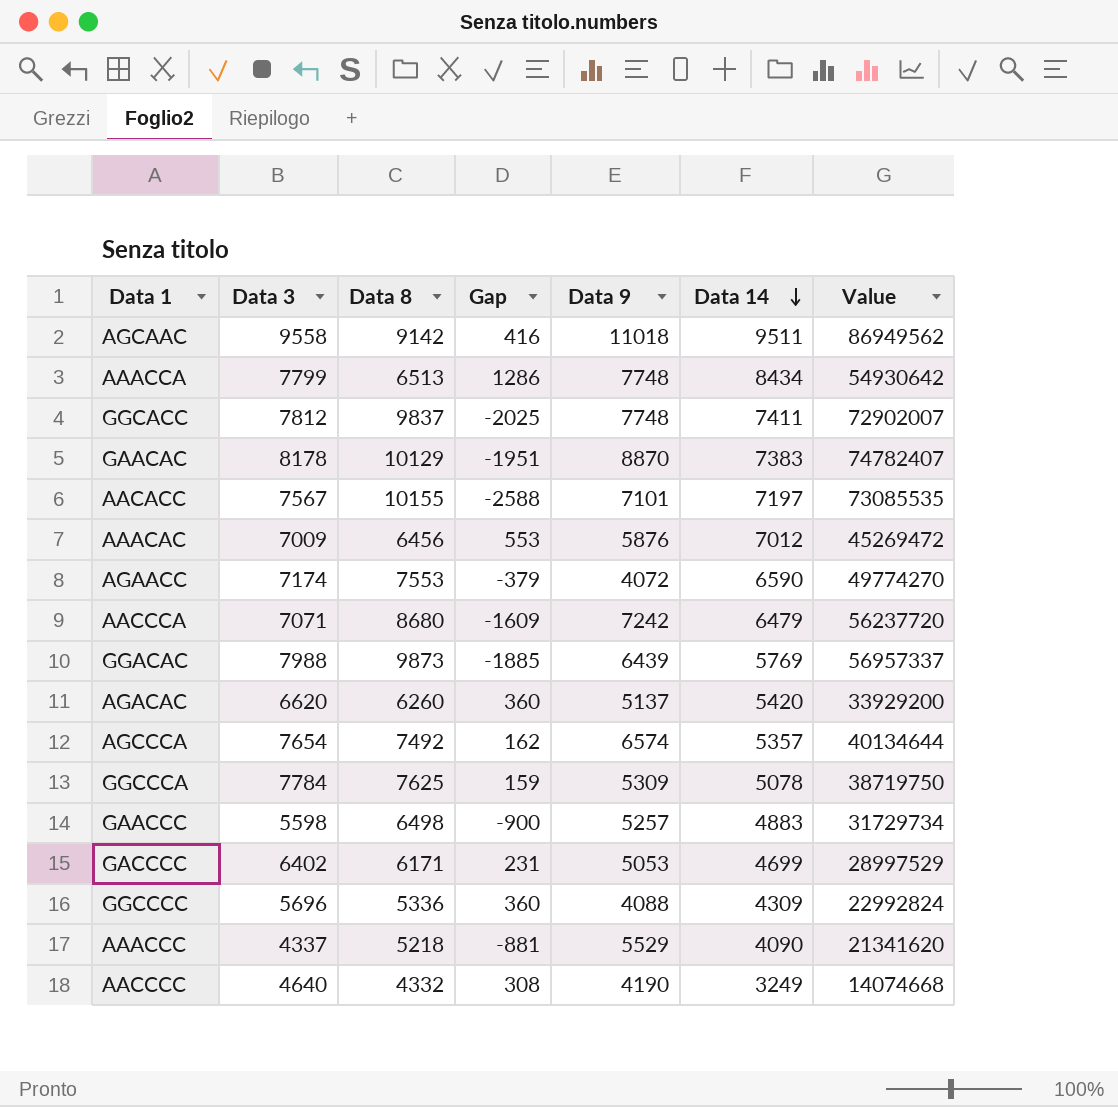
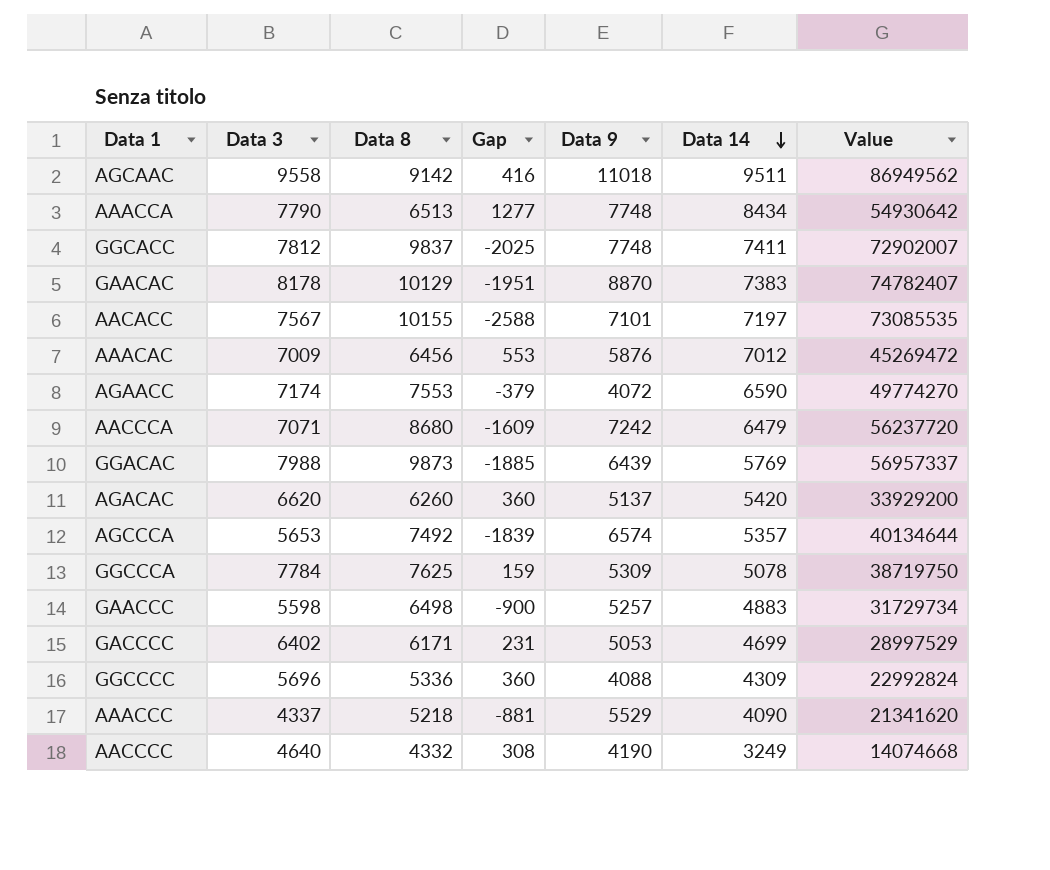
AAACCA | Data 3: 7799 -> 7790
AAACCA | Gap: 1286 -> 1277
AGCCCA | Data 3: 7654 -> 5653
AGCCCA | Gap: 162 -> -1839

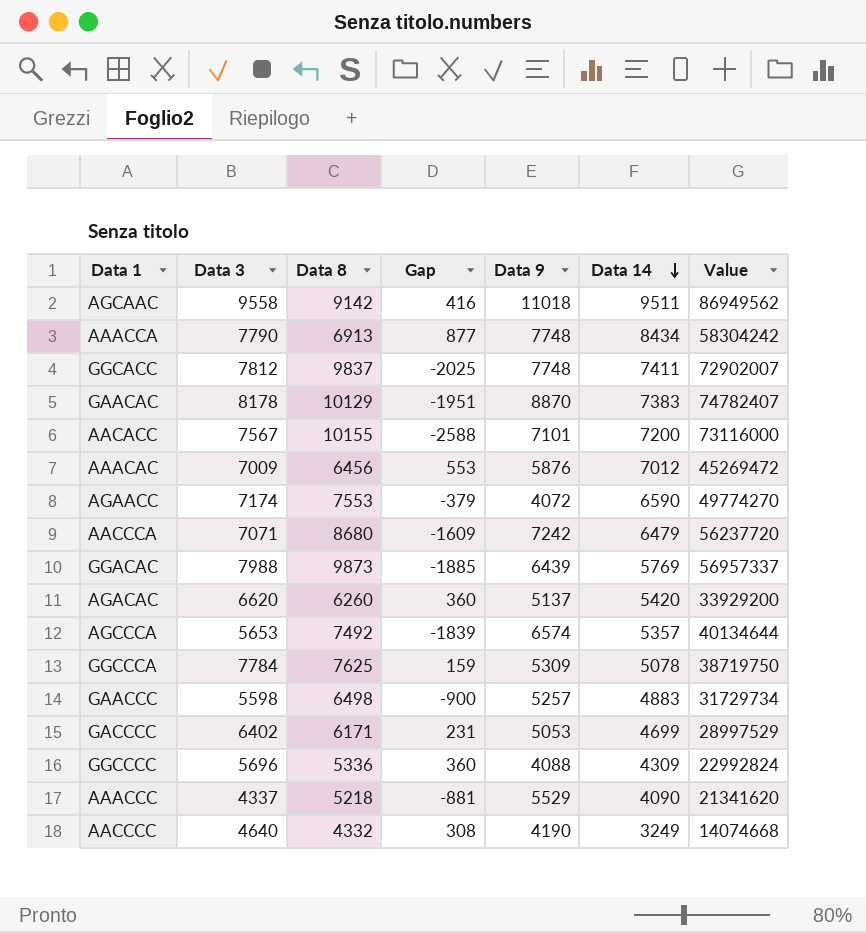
AAACCA | Data 8: 6513 -> 6913
AAACCA | Gap: 1277 -> 877
AAACCA | Value: 54930642 -> 58304242
AACACC | Data 14: 7197 -> 7200
AACACC | Value: 73085535 -> 73116000

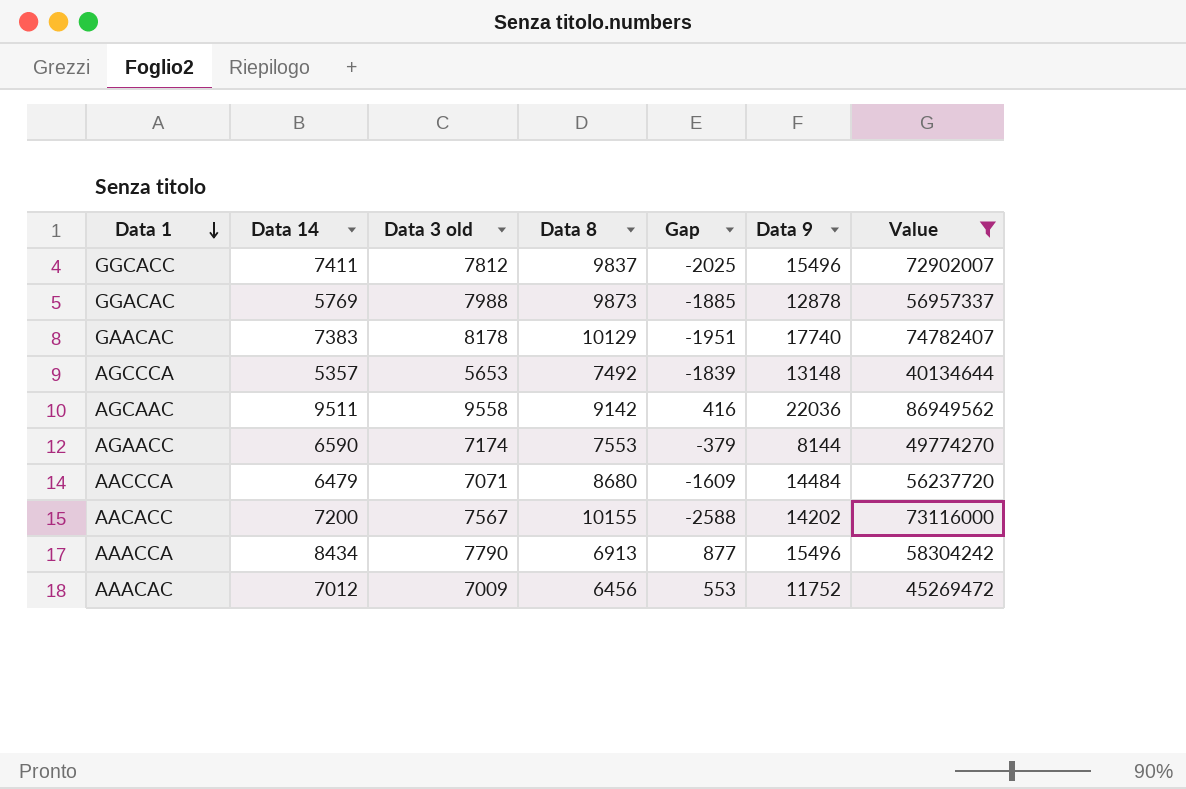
filter: none -> Value >= 40134644
row order: Data 14 descending -> Data 1 descending
column Data 14 | position: 6 -> 2
column name: Data 3 -> Data 3 old
GGCACC | Data 9: 7748 -> 15496
GGACAC | Data 9: 6439 -> 12878
GAACAC | Data 9: 8870 -> 17740
AGCCCA | Data 9: 6574 -> 13148
AGCAAC | Data 9: 11018 -> 22036
AGAACC | Data 9: 4072 -> 8144
AACCCA | Data 9: 7242 -> 14484
AACACC | Data 9: 7101 -> 14202
AAACCA | Data 9: 7748 -> 15496
AAACAC | Data 9: 5876 -> 11752

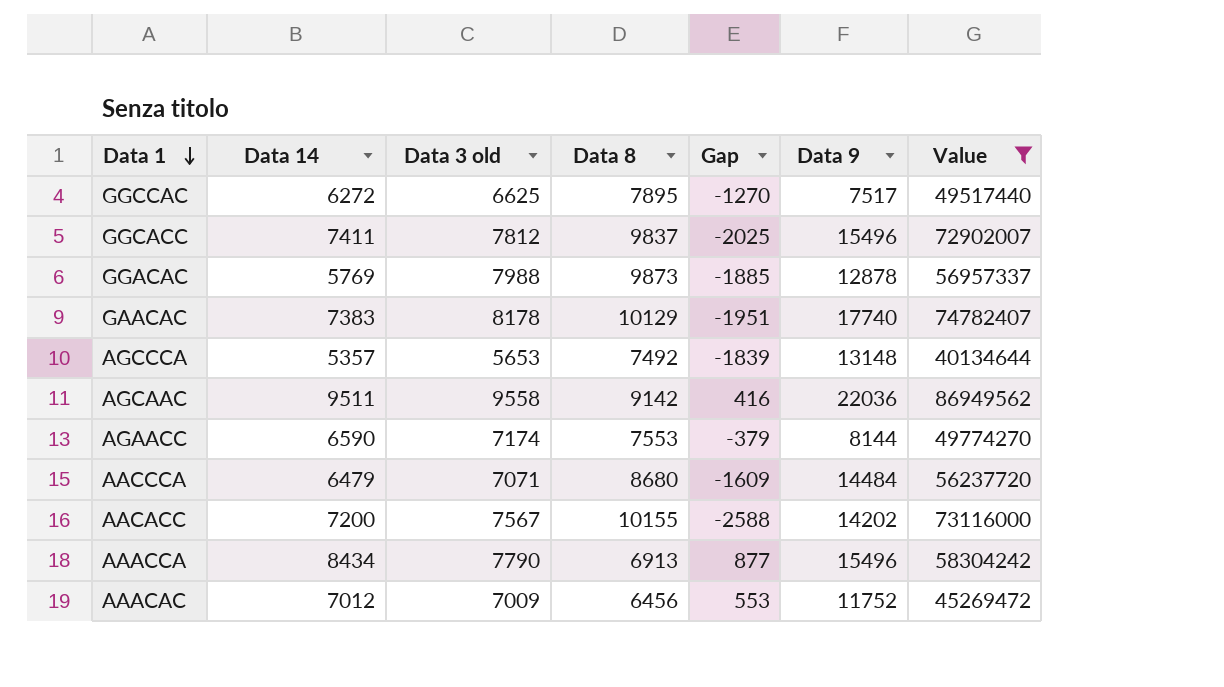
row GGCCAC: none -> 6272 | 6625 | 7895 | -1270 | 7517 | 49517440

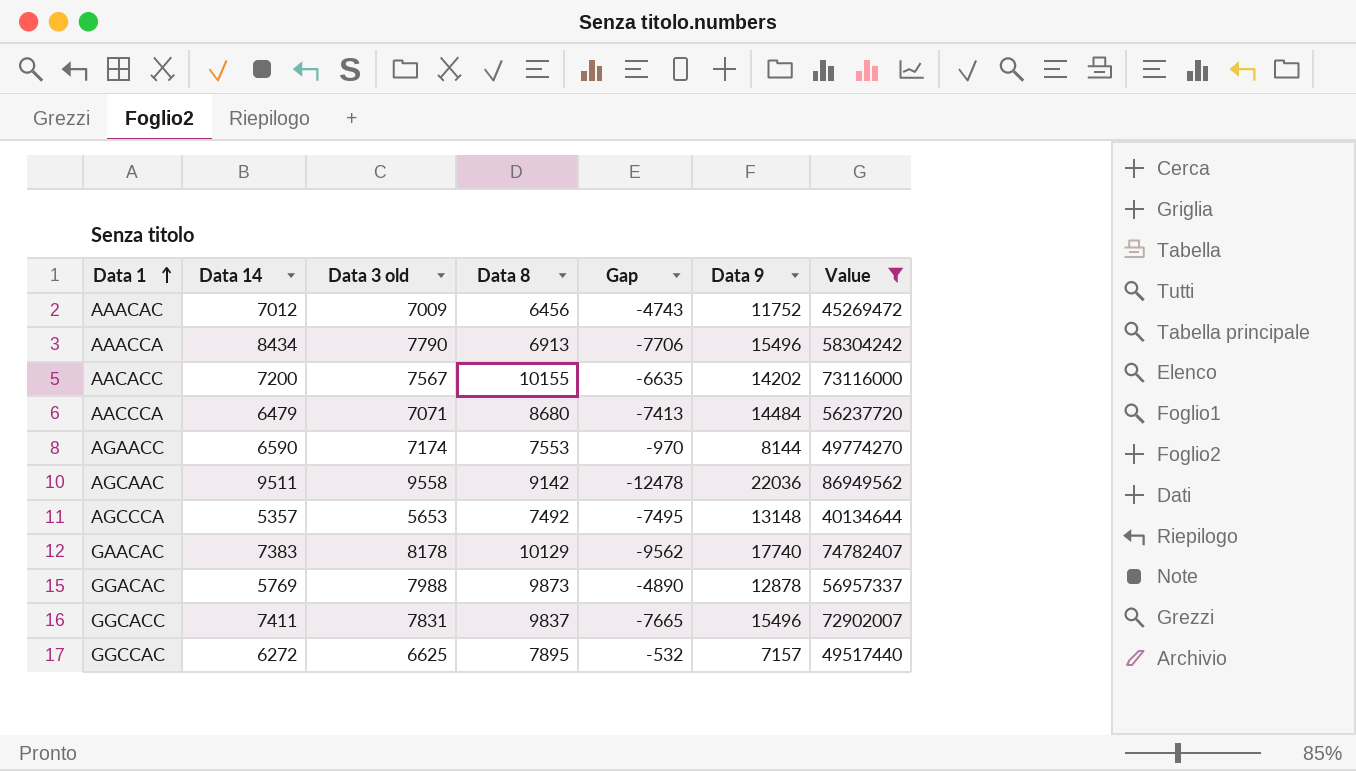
row order: Data 1 descending -> Data 1 ascending
column Gap | formula: [Data 3 old] - [Data 8] -> [Data 3 old] - [Data 9]
GGCACC | Data 3 old: 7812 -> 7831
GGCCAC | Data 9: 7517 -> 7157

